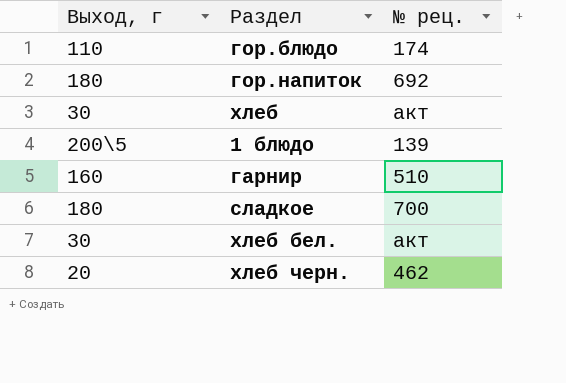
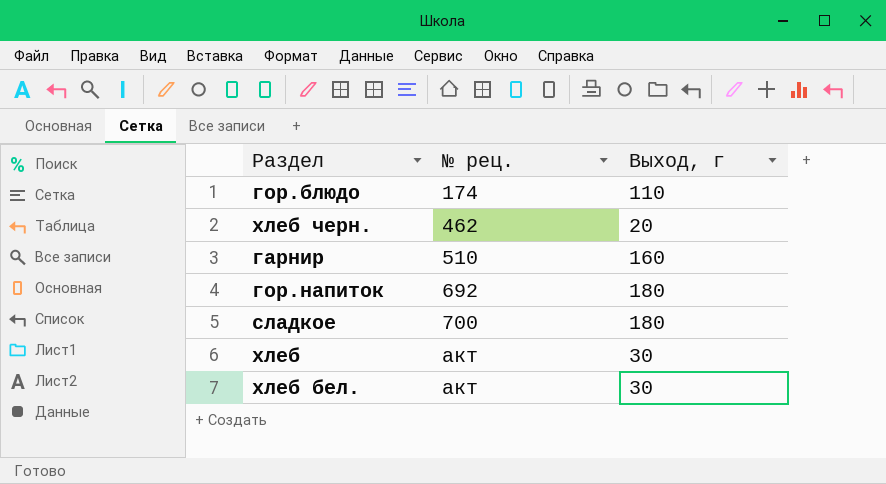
row order: none -> № рец. ascending
column Выход, г | position: 1 -> 3
row 1 блюдо: 200\5 | 139 -> none

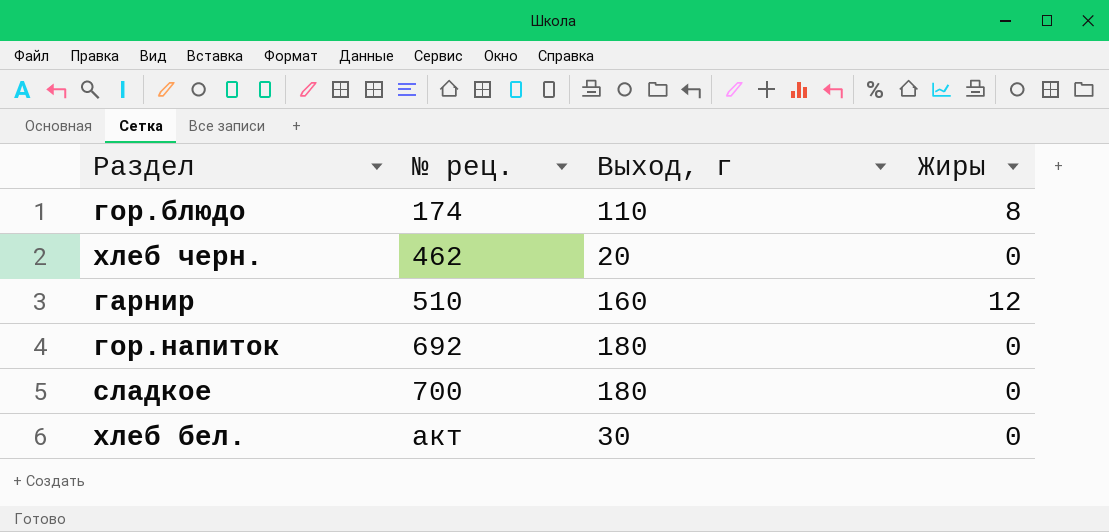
column Жиры | position: none -> 4
row хлеб: акт | 30 -> none

